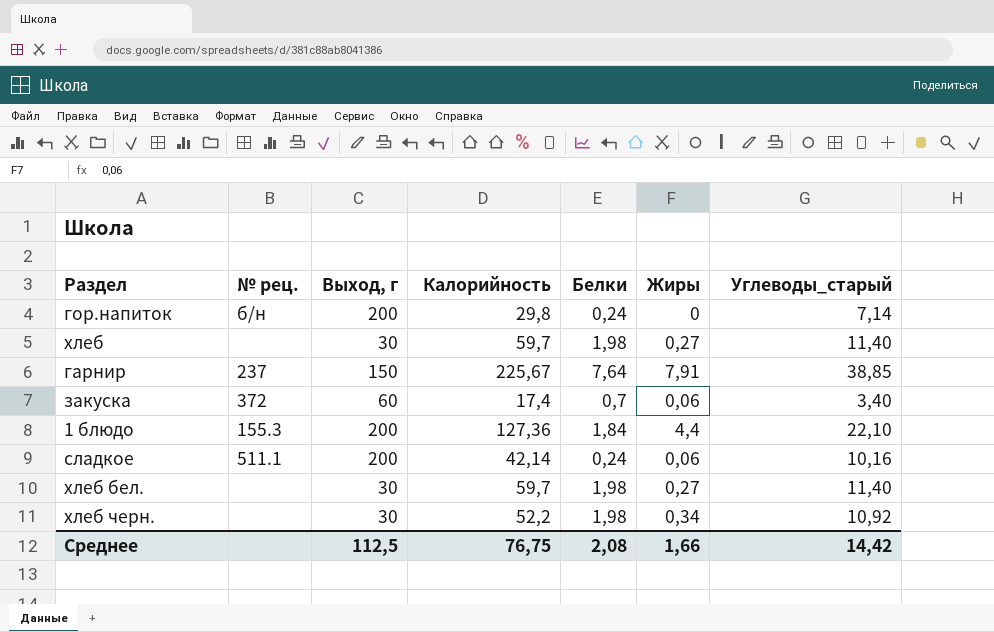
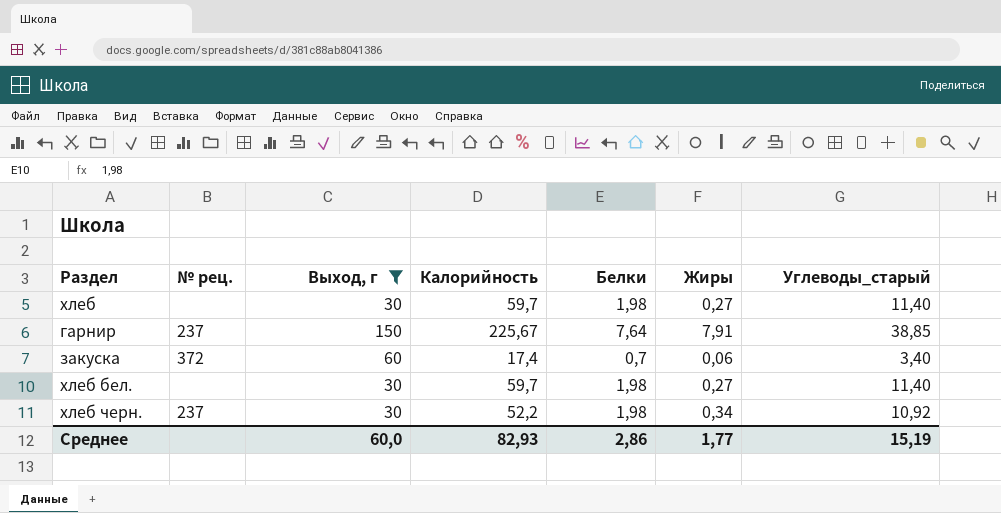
filter: none -> Выход, г != 200
хлеб черн. | № рец.: none -> 237
Среднее | Выход, г: 112,5 -> 60,0
Среднее | Калорийность: 76,75 -> 82,93
Среднее | Белки: 2,08 -> 2,86
Среднее | Жиры: 1,66 -> 1,77
Среднее | Углеводы_старый: 14,42 -> 15,19

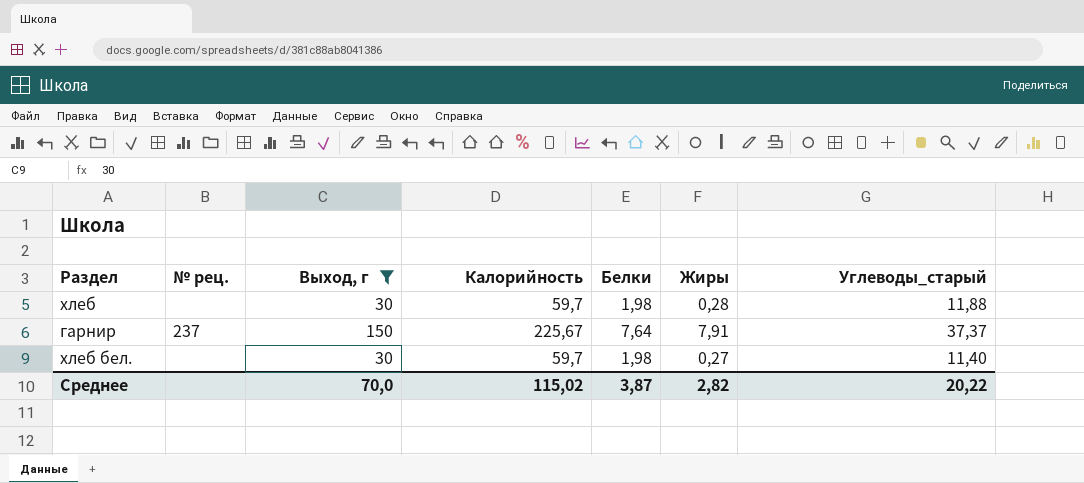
row закуска: 372 | 60 | 17,4 | 0,7 | 0,06 | 3,40 -> none
row хлеб черн.: 237 | 30 | 52,2 | 1,98 | 0,34 | 10,92 -> none
хлеб | Жиры: 0,27 -> 0,28
хлеб | Углеводы_старый: 11,40 -> 11,88
гарнир | Углеводы_старый: 38,85 -> 37,37
Среднее | Выход, г: 60,0 -> 70,0
Среднее | Калорийность: 82,93 -> 115,02
Среднее | Белки: 2,86 -> 3,87
Среднее | Жиры: 1,77 -> 2,82
Среднее | Углеводы_старый: 15,19 -> 20,22

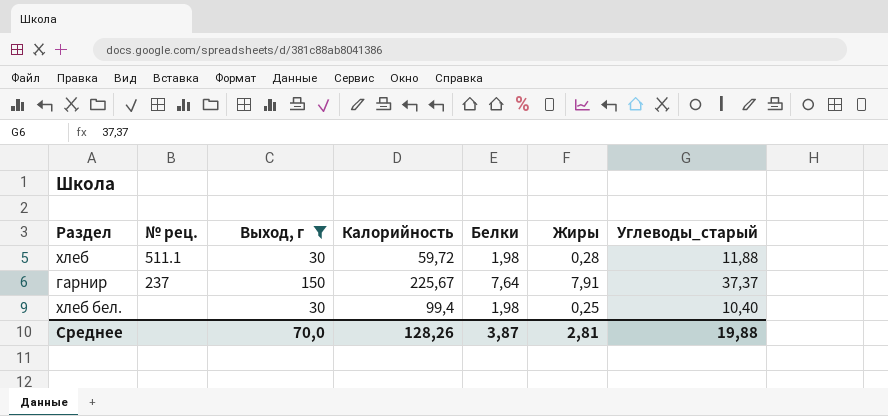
хлеб | № рец.: none -> 511.1
хлеб | Калорийность: 59,7 -> 59,72
хлеб бел. | Калорийность: 59,7 -> 99,4
хлеб бел. | Жиры: 0,27 -> 0,25
хлеб бел. | Углеводы_старый: 11,40 -> 10,40
Среднее | Калорийность: 115,02 -> 128,26
Среднее | Жиры: 2,82 -> 2,81
Среднее | Углеводы_старый: 20,22 -> 19,88

